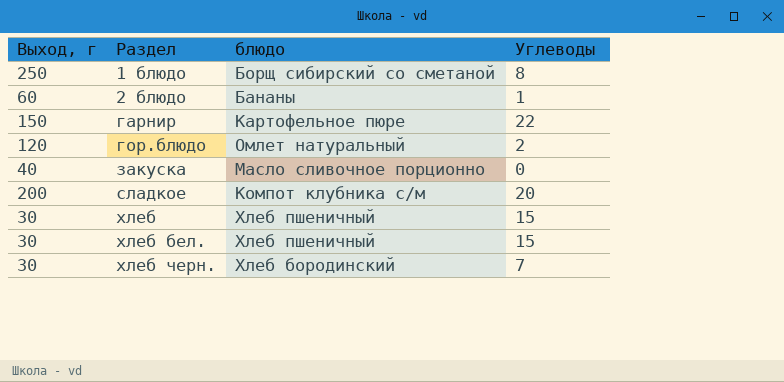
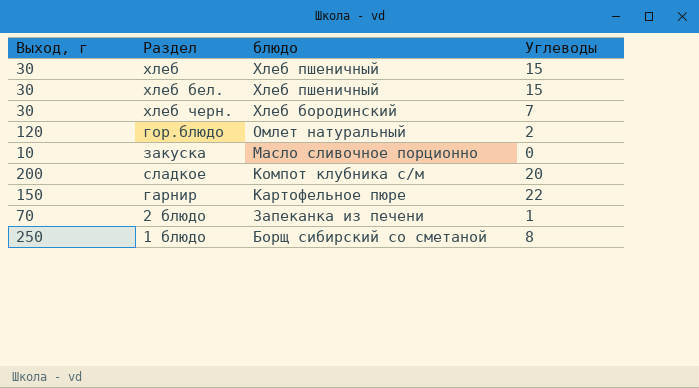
row order: Раздел ascending -> блюдо descending
закуска | Выход, г: 40 -> 10
2 блюдо | Выход, г: 60 -> 70
2 блюдо | блюдо: Бананы -> Запеканка из печени

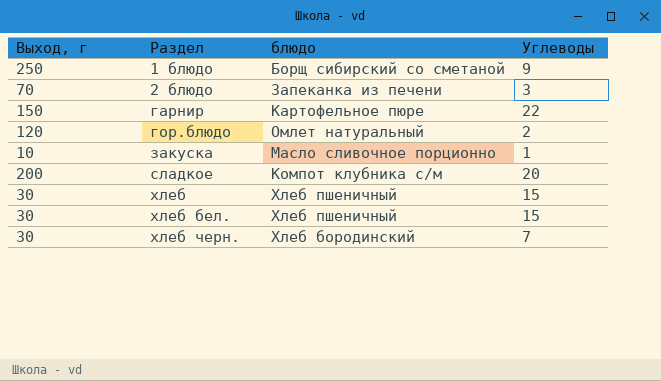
row order: блюдо descending -> Раздел ascending
1 блюдо | Углеводы: 8 -> 9
2 блюдо | Углеводы: 1 -> 3
закуска | Углеводы: 0 -> 1

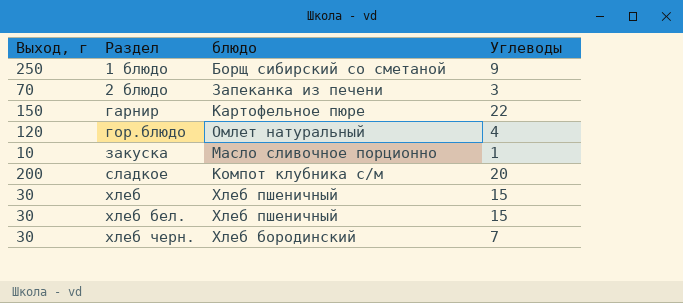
гор.блюдо | Углеводы: 2 -> 4

